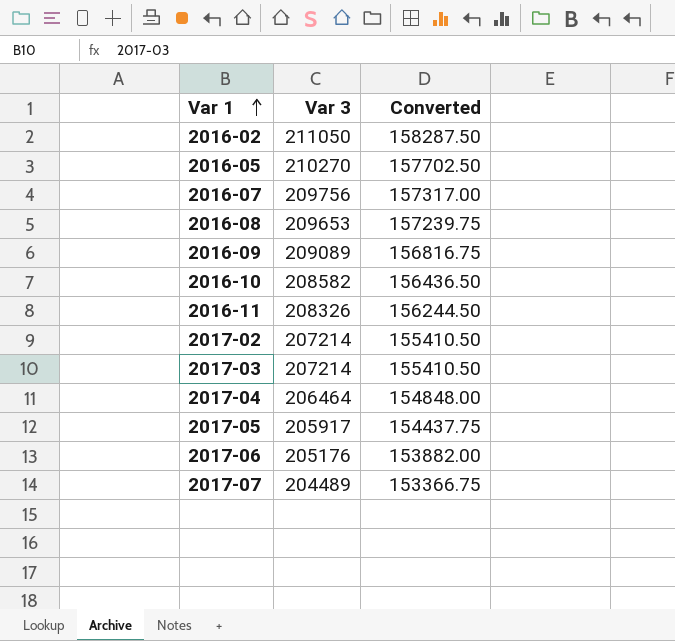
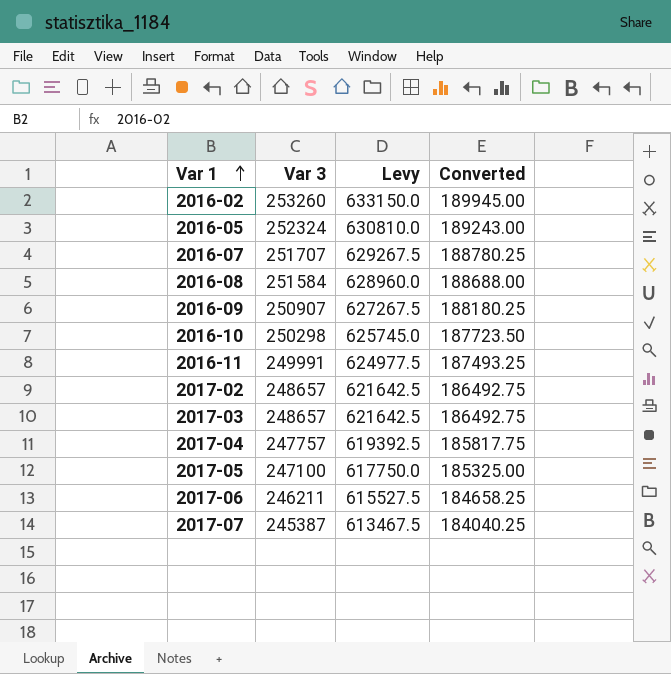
column Levy | formula: none -> [Var 3] * 2.5
2016-02 | Var 3: 211050 -> 253260
2016-02 | Converted: 158287.50 -> 189945.00
2016-05 | Var 3: 210270 -> 252324
2016-05 | Converted: 157702.50 -> 189243.00
2016-07 | Var 3: 209756 -> 251707
2016-07 | Converted: 157317.00 -> 188780.25
2016-08 | Var 3: 209653 -> 251584
2016-08 | Converted: 157239.75 -> 188688.00
2016-09 | Var 3: 209089 -> 250907
2016-09 | Converted: 156816.75 -> 188180.25
2016-10 | Var 3: 208582 -> 250298
2016-10 | Converted: 156436.50 -> 187723.50
2016-11 | Var 3: 208326 -> 249991
2016-11 | Converted: 156244.50 -> 187493.25
2017-02 | Var 3: 207214 -> 248657
2017-02 | Converted: 155410.50 -> 186492.75
2017-03 | Var 3: 207214 -> 248657
2017-03 | Converted: 155410.50 -> 186492.75
2017-04 | Var 3: 206464 -> 247757
2017-04 | Converted: 154848.00 -> 185817.75
2017-05 | Var 3: 205917 -> 247100
2017-05 | Converted: 154437.75 -> 185325.00
2017-06 | Var 3: 205176 -> 246211
2017-06 | Converted: 153882.00 -> 184658.25
2017-07 | Var 3: 204489 -> 245387
2017-07 | Converted: 153366.75 -> 184040.25

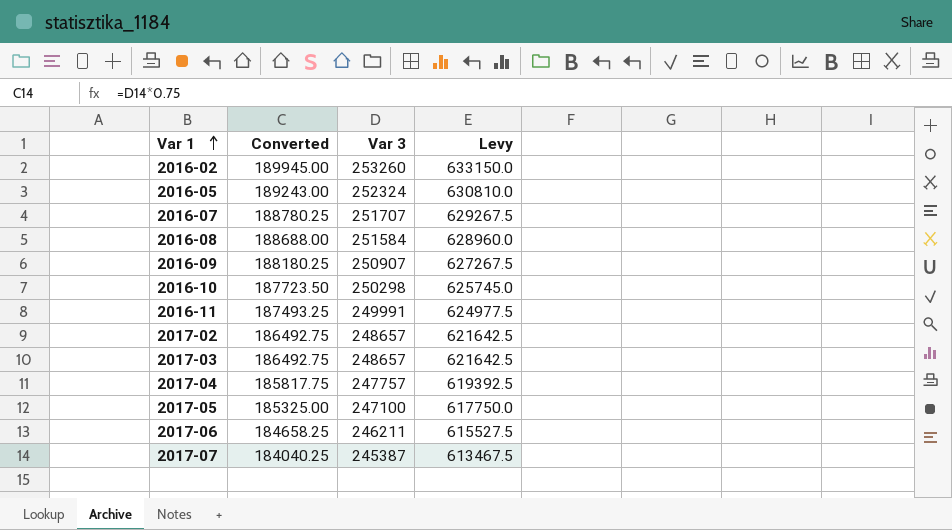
column Converted | position: 4 -> 2

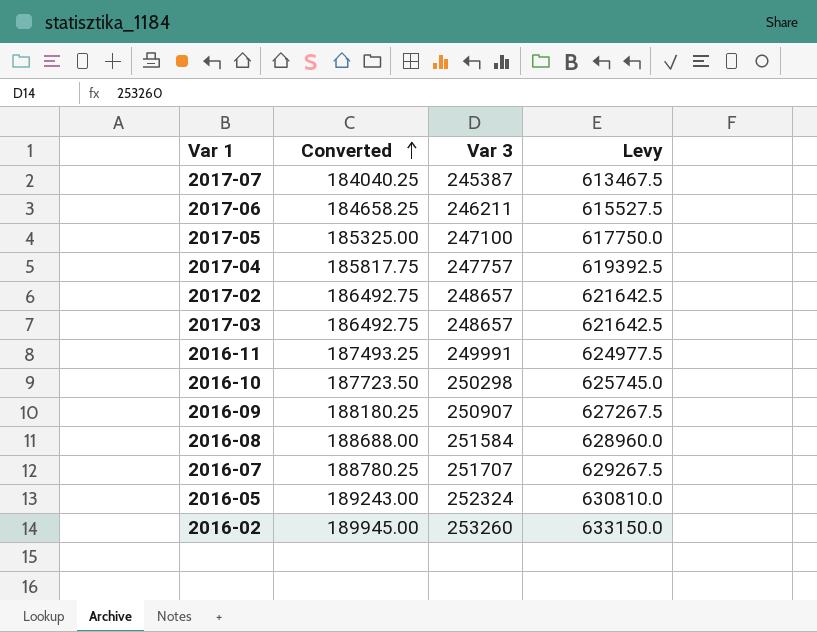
row order: Var 1 ascending -> Converted ascending

